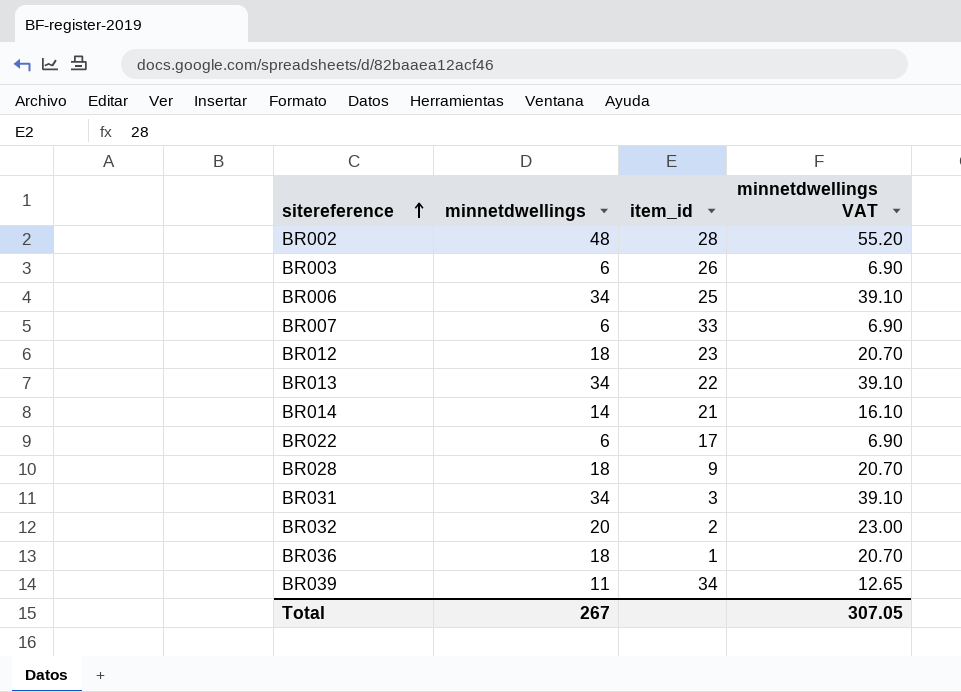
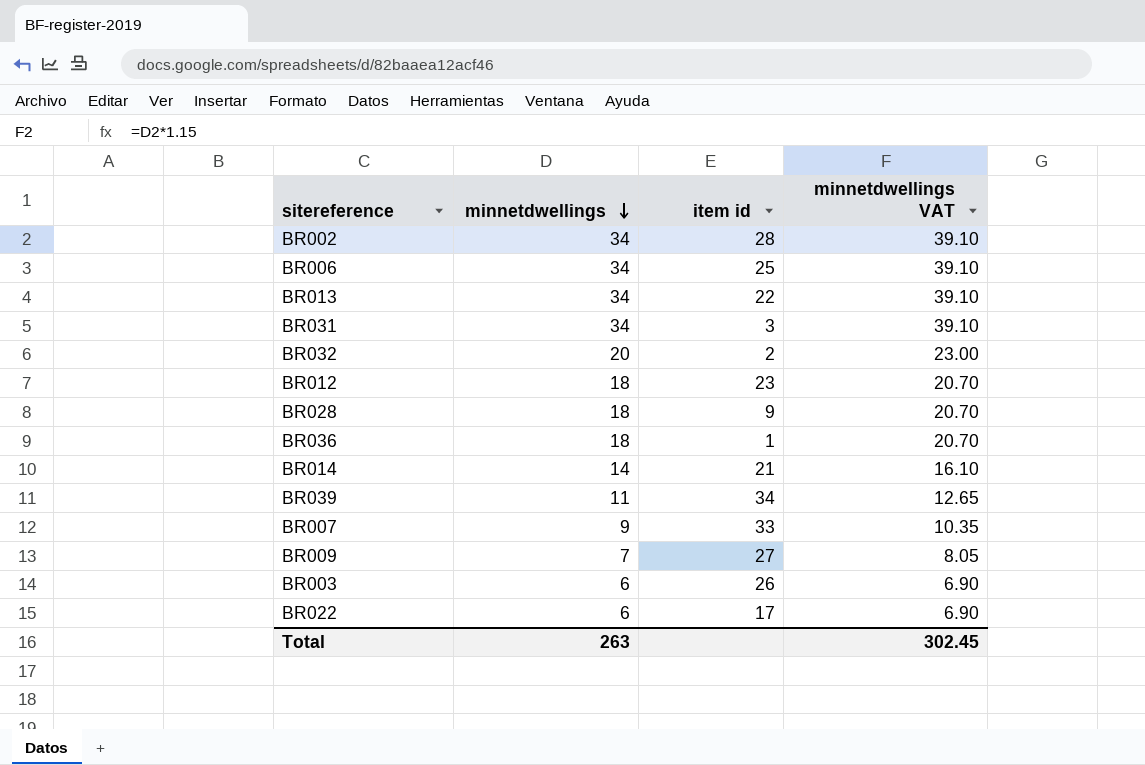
row order: sitereference ascending -> minnetdwellings descending
column name: item_id -> item id
BR002 | minnetdwellings: 48 -> 34
BR002 | minnetdwellings VAT: 55.20 -> 39.10
BR007 | minnetdwellings: 6 -> 9
BR007 | minnetdwellings VAT: 6.90 -> 10.35
row BR009: none -> 7 | 27 | 8.05
Total | minnetdwellings: 267 -> 263
Total | minnetdwellings VAT: 307.05 -> 302.45

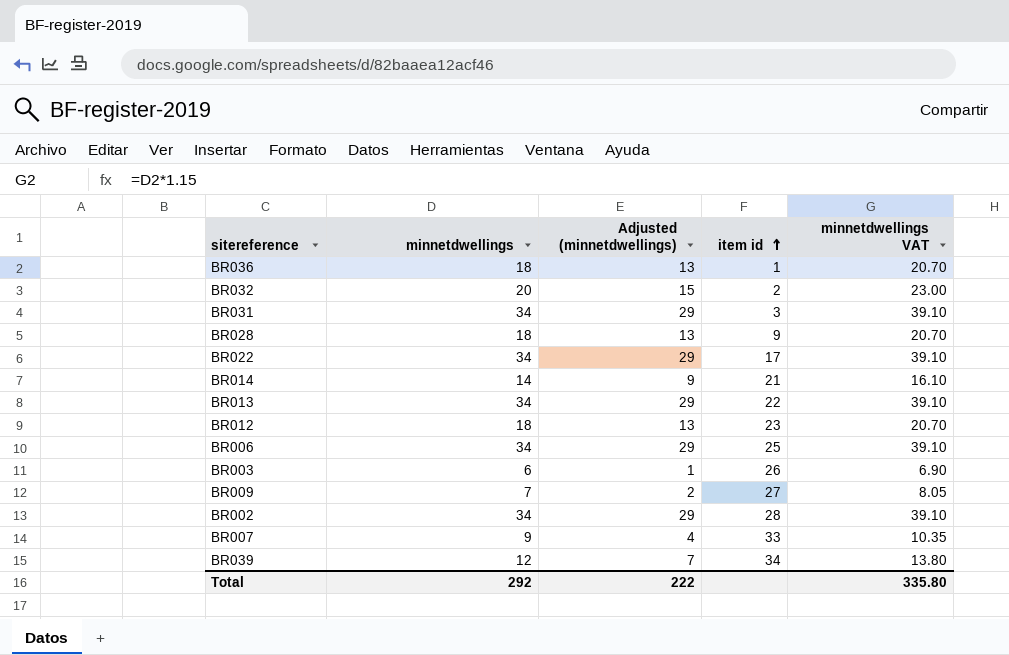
row order: minnetdwellings descending -> item id ascending
column Adjusted (minnetdwellings) | formula: none -> [minnetdwellings] - 5
BR022 | minnetdwellings: 6 -> 34
BR022 | minnetdwellings VAT: 6.90 -> 39.10
BR039 | minnetdwellings: 11 -> 12
BR039 | minnetdwellings VAT: 12.65 -> 13.80
Total | minnetdwellings: 263 -> 292
Total | minnetdwellings VAT: 302.45 -> 335.80

